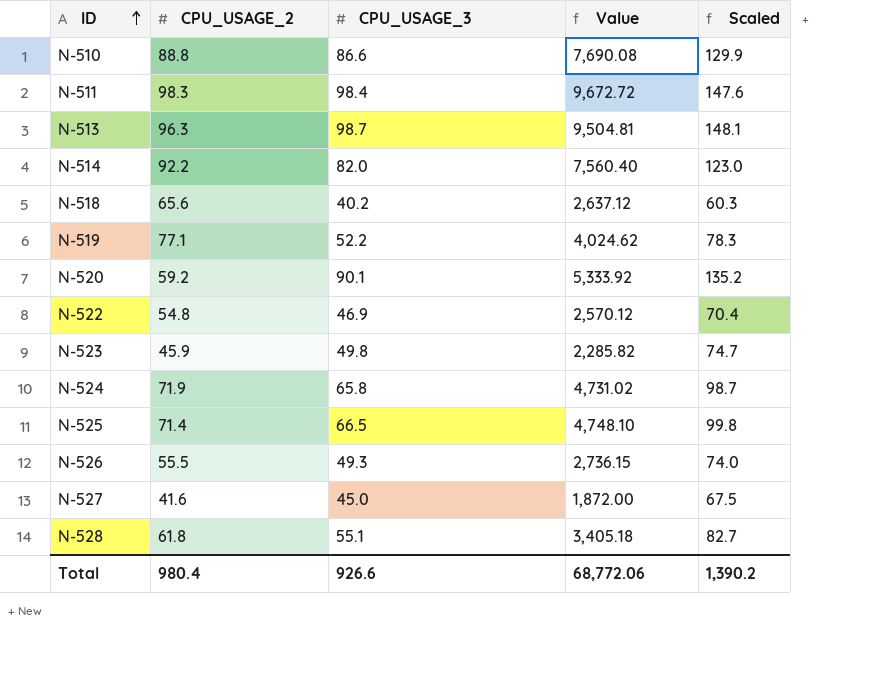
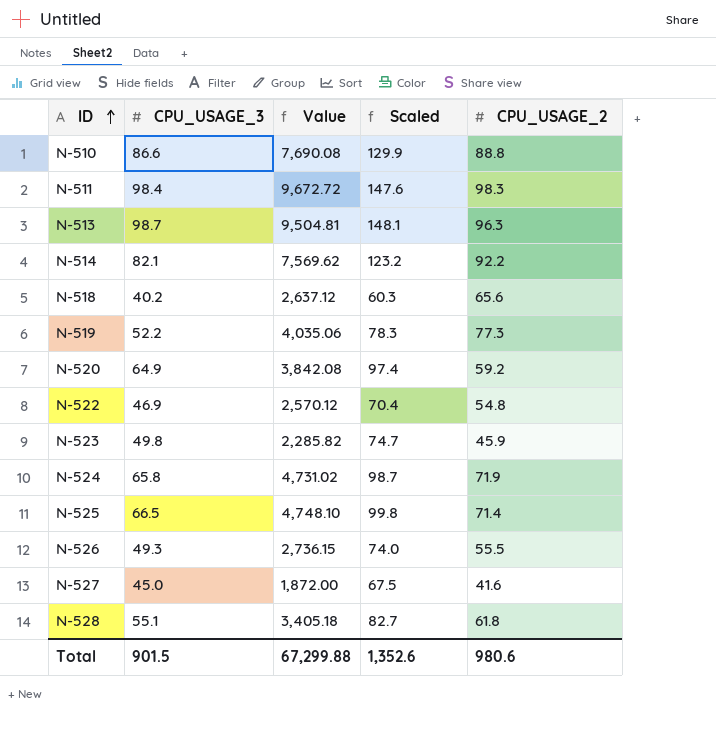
column CPU_USAGE_2 | position: 2 -> 5
N-514 | CPU_USAGE_3: 82.0 -> 82.1
N-514 | Value: 7,560.40 -> 7,569.62
N-514 | Scaled: 123.0 -> 123.2
N-519 | Value: 4,024.62 -> 4,035.06
N-519 | CPU_USAGE_2: 77.1 -> 77.3
N-520 | CPU_USAGE_3: 90.1 -> 64.9
N-520 | Value: 5,333.92 -> 3,842.08
N-520 | Scaled: 135.2 -> 97.4
Total | CPU_USAGE_3: 926.6 -> 901.5
Total | Value: 68,772.06 -> 67,299.88
Total | Scaled: 1,390.2 -> 1,352.6
Total | CPU_USAGE_2: 980.4 -> 980.6

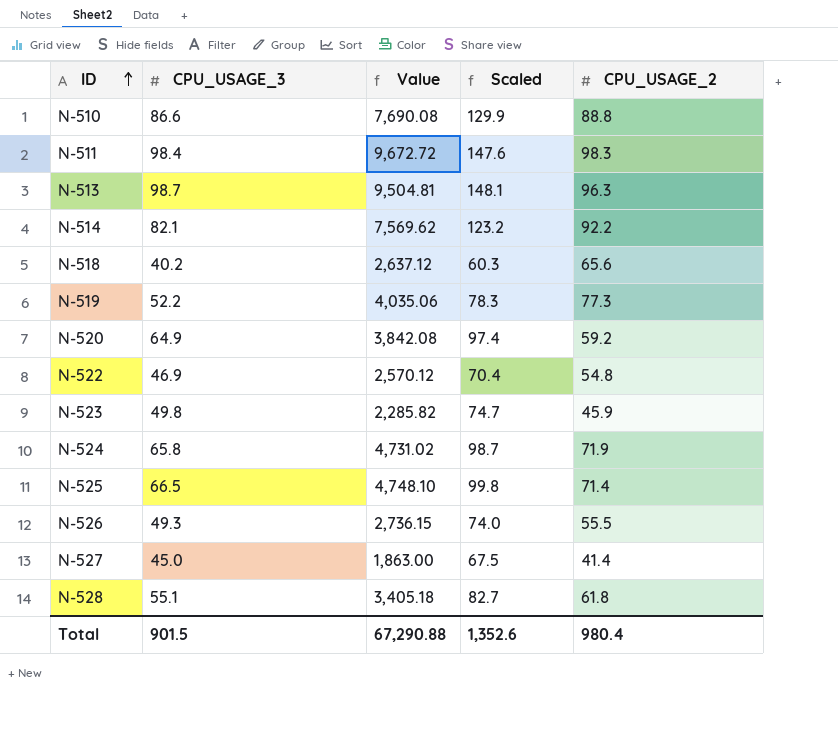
N-527 | Value: 1,872.00 -> 1,863.00
N-527 | CPU_USAGE_2: 41.6 -> 41.4
Total | Value: 67,299.88 -> 67,290.88
Total | CPU_USAGE_2: 980.6 -> 980.4

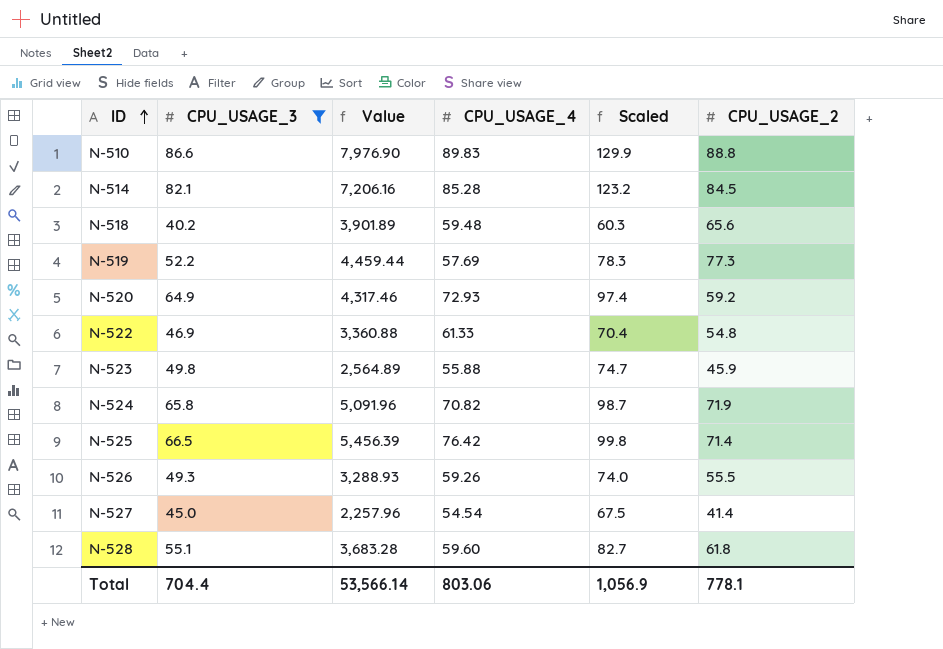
filter: none -> CPU_USAGE_3 <= 86.6
column Value | formula: [CPU_USAGE_3] * [CPU_USAGE_2] -> [CPU_USAGE_4] * [CPU_USAGE_2]
column CPU_USAGE_4 | position: none -> 4
N-514 | CPU_USAGE_2: 92.2 -> 84.5
Total | CPU_USAGE_3: 901.5 -> 704.4
Total | Value: 67,290.88 -> 53,566.14
Total | Scaled: 1,352.6 -> 1,056.9
Total | CPU_USAGE_2: 980.4 -> 778.1

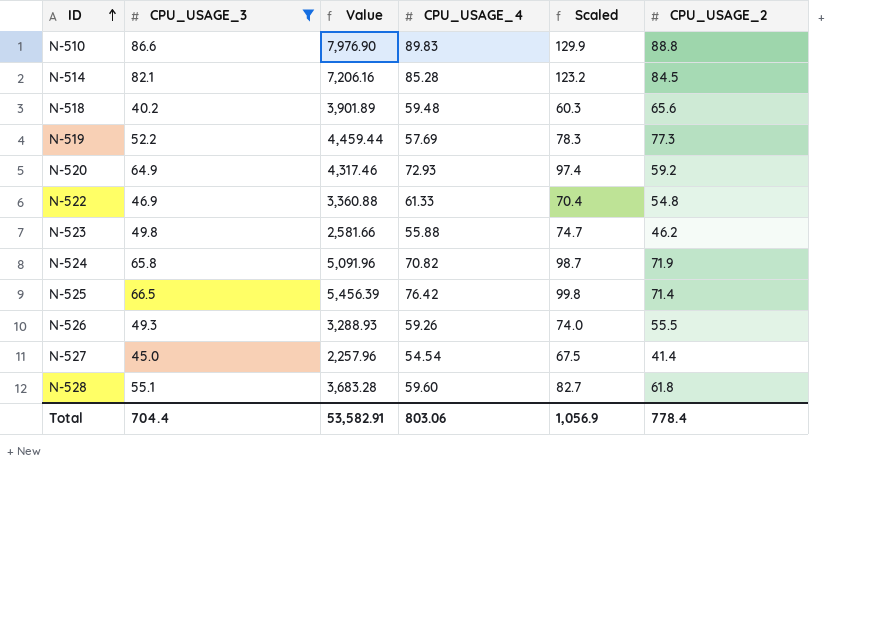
N-523 | Value: 2,564.89 -> 2,581.66
N-523 | CPU_USAGE_2: 45.9 -> 46.2
Total | Value: 53,566.14 -> 53,582.91
Total | CPU_USAGE_2: 778.1 -> 778.4

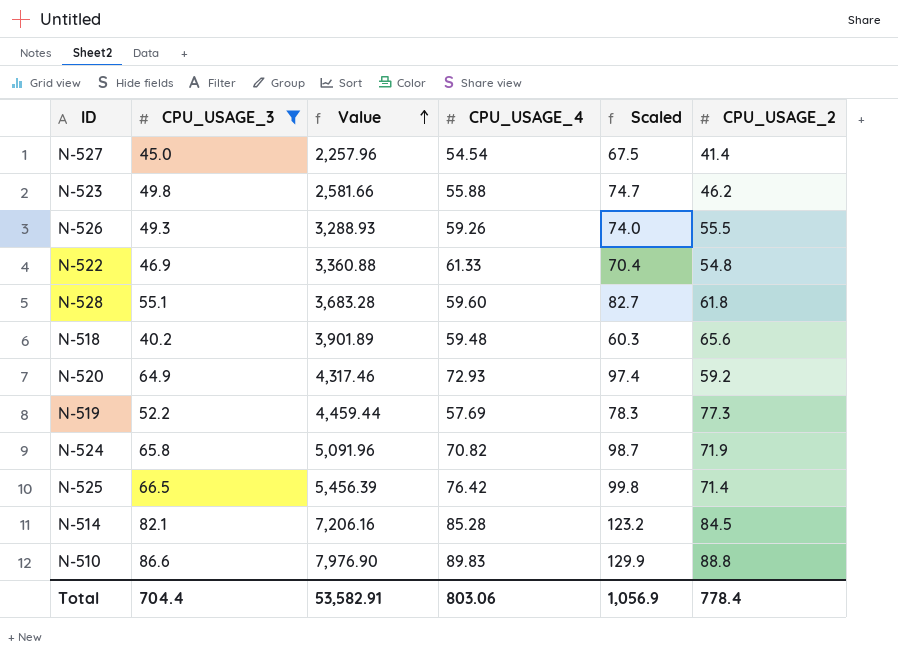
row order: ID ascending -> Value ascending

